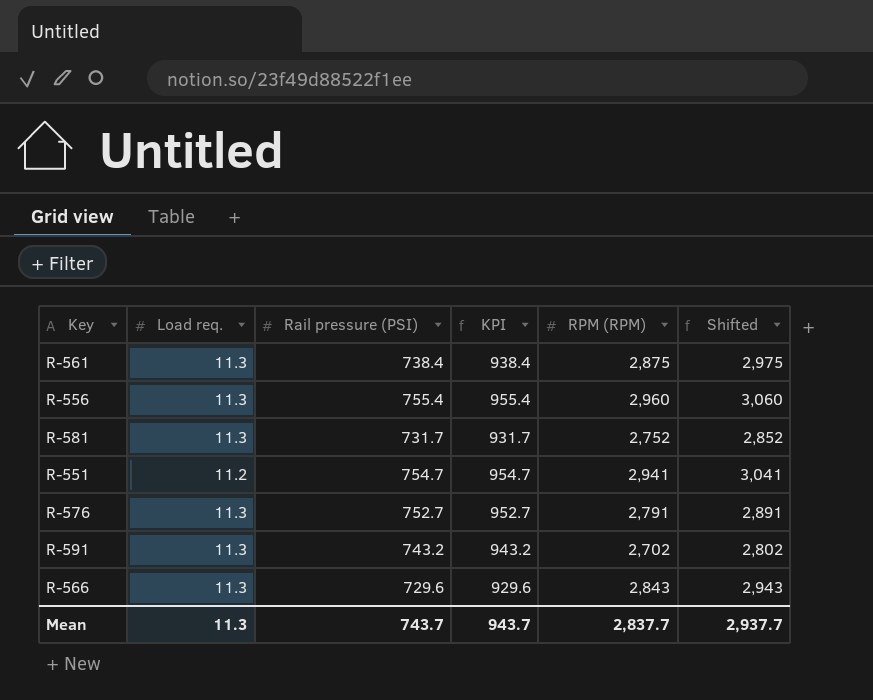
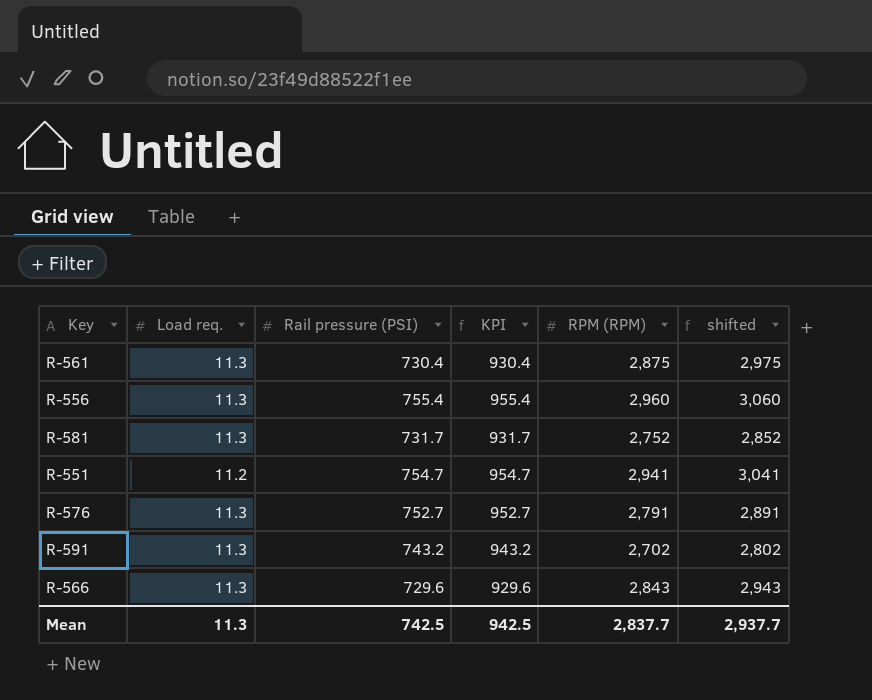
column name: Shifted -> shifted
R-561 | Rail pressure (PSI): 738.4 -> 730.4
R-561 | KPI: 938.4 -> 930.4
Mean | Rail pressure (PSI): 743.7 -> 742.5
Mean | KPI: 943.7 -> 942.5

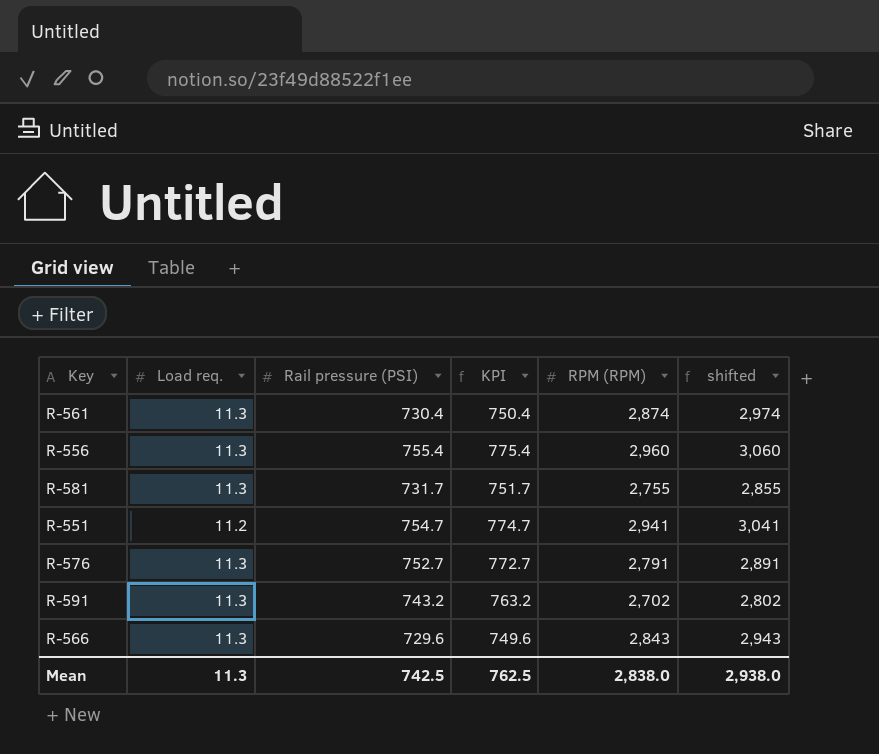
column KPI | formula: [Rail pressure (PSI)] + 200 -> [Rail pressure (PSI)] + 20
R-561 | RPM (RPM): 2,875 -> 2,874
R-561 | shifted: 2,975 -> 2,974
R-581 | RPM (RPM): 2,752 -> 2,755
R-581 | shifted: 2,852 -> 2,855
Mean | KPI: 942.5 -> 762.5
Mean | RPM (RPM): 2,837.7 -> 2,838.0
Mean | shifted: 2,937.7 -> 2,938.0

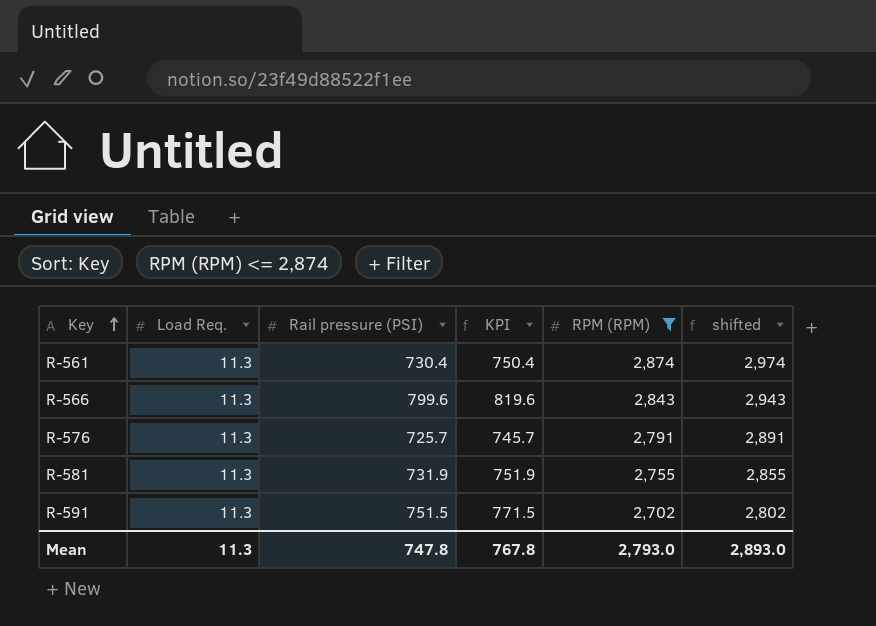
filter: none -> RPM (RPM) <= 2,874
row order: none -> Key ascending
column name: Load req. -> Load Req.
R-566 | Rail pressure (PSI): 729.6 -> 799.6
R-566 | KPI: 749.6 -> 819.6
R-576 | Rail pressure (PSI): 752.7 -> 725.7
R-576 | KPI: 772.7 -> 745.7
R-581 | Rail pressure (PSI): 731.7 -> 731.9
R-581 | KPI: 751.7 -> 751.9
R-591 | Rail pressure (PSI): 743.2 -> 751.5
R-591 | KPI: 763.2 -> 771.5
Mean | Rail pressure (PSI): 742.5 -> 747.8
Mean | KPI: 762.5 -> 767.8
Mean | RPM (RPM): 2,838.0 -> 2,793.0
Mean | shifted: 2,938.0 -> 2,893.0

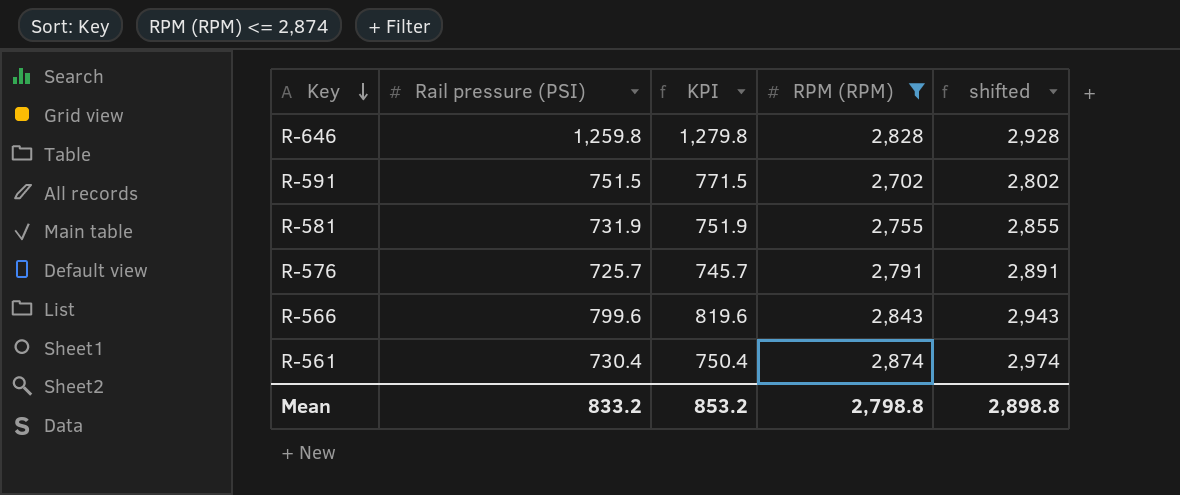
row order: Key ascending -> Key descending
column Load Req. | position: 2 -> none
row R-646: none -> 1,259.8 | 1,279.8 | 2,828 | 2,928
Mean | Rail pressure (PSI): 747.8 -> 833.2
Mean | KPI: 767.8 -> 853.2
Mean | RPM (RPM): 2,793.0 -> 2,798.8
Mean | shifted: 2,893.0 -> 2,898.8

